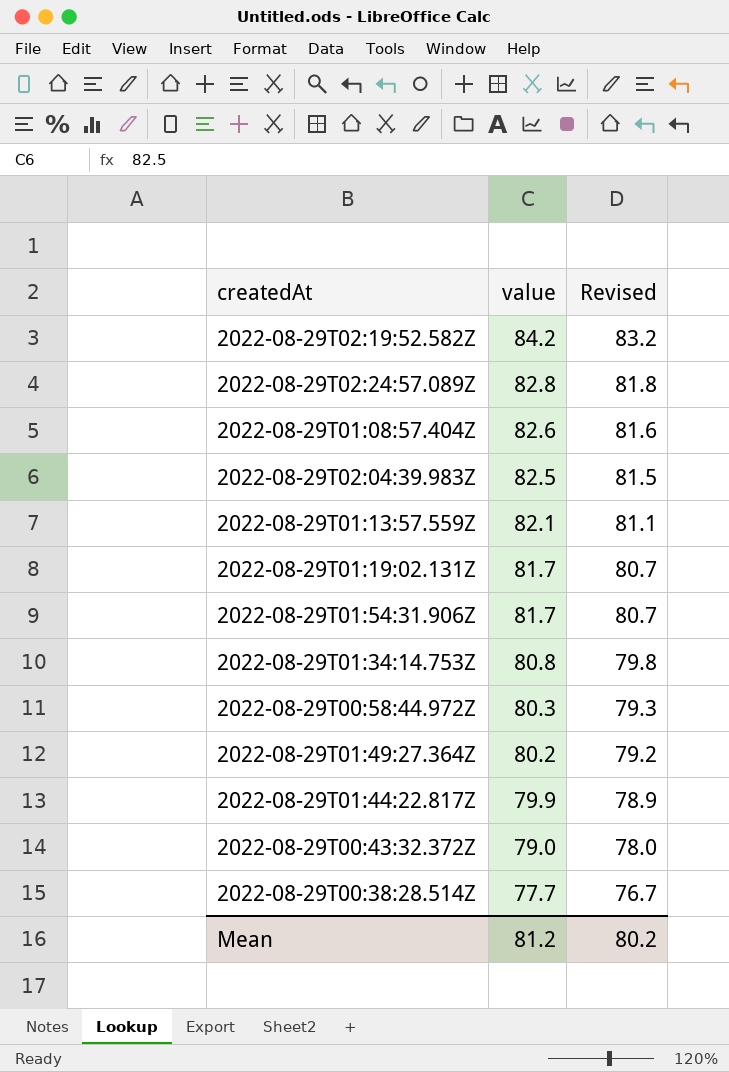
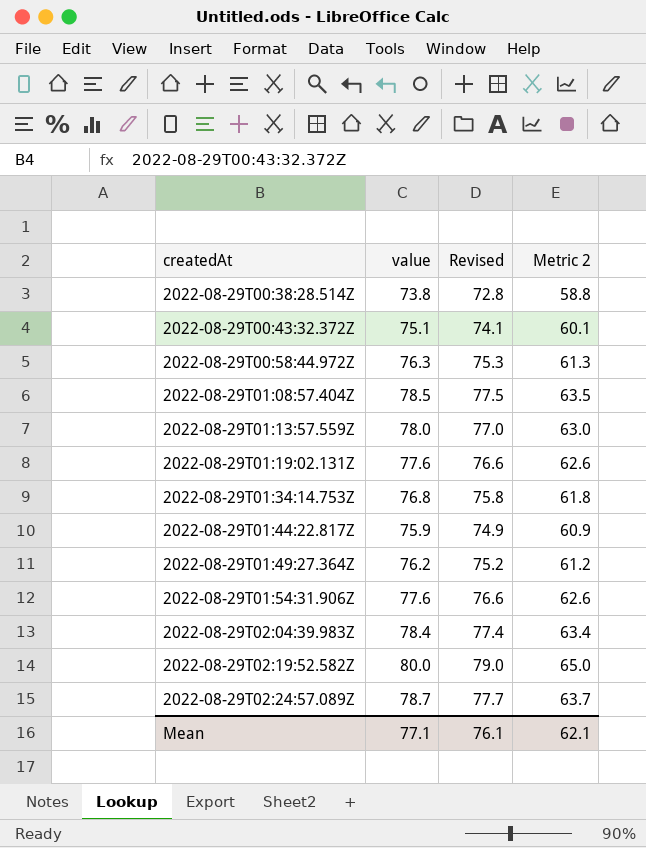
row order: value descending -> createdAt ascending
column Metric 2 | formula: none -> [value] - 15
2022-08-29T00:38:28.514Z | value: 77.7 -> 73.8
2022-08-29T00:38:28.514Z | Revised: 76.7 -> 72.8
2022-08-29T00:43:32.372Z | value: 79.0 -> 75.1
2022-08-29T00:43:32.372Z | Revised: 78.0 -> 74.1
2022-08-29T00:58:44.972Z | value: 80.3 -> 76.3
2022-08-29T00:58:44.972Z | Revised: 79.3 -> 75.3
2022-08-29T01:08:57.404Z | value: 82.6 -> 78.5
2022-08-29T01:08:57.404Z | Revised: 81.6 -> 77.5
2022-08-29T01:13:57.559Z | value: 82.1 -> 78.0
2022-08-29T01:13:57.559Z | Revised: 81.1 -> 77.0
2022-08-29T01:19:02.131Z | value: 81.7 -> 77.6
2022-08-29T01:19:02.131Z | Revised: 80.7 -> 76.6
2022-08-29T01:34:14.753Z | value: 80.8 -> 76.8
2022-08-29T01:34:14.753Z | Revised: 79.8 -> 75.8
2022-08-29T01:44:22.817Z | value: 79.9 -> 75.9
2022-08-29T01:44:22.817Z | Revised: 78.9 -> 74.9
2022-08-29T01:49:27.364Z | value: 80.2 -> 76.2
2022-08-29T01:49:27.364Z | Revised: 79.2 -> 75.2
2022-08-29T01:54:31.906Z | value: 81.7 -> 77.6
2022-08-29T01:54:31.906Z | Revised: 80.7 -> 76.6
2022-08-29T02:04:39.983Z | value: 82.5 -> 78.4
2022-08-29T02:04:39.983Z | Revised: 81.5 -> 77.4
2022-08-29T02:19:52.582Z | value: 84.2 -> 80.0
2022-08-29T02:19:52.582Z | Revised: 83.2 -> 79.0
2022-08-29T02:24:57.089Z | value: 82.8 -> 78.7
2022-08-29T02:24:57.089Z | Revised: 81.8 -> 77.7
Mean | value: 81.2 -> 77.1
Mean | Revised: 80.2 -> 76.1

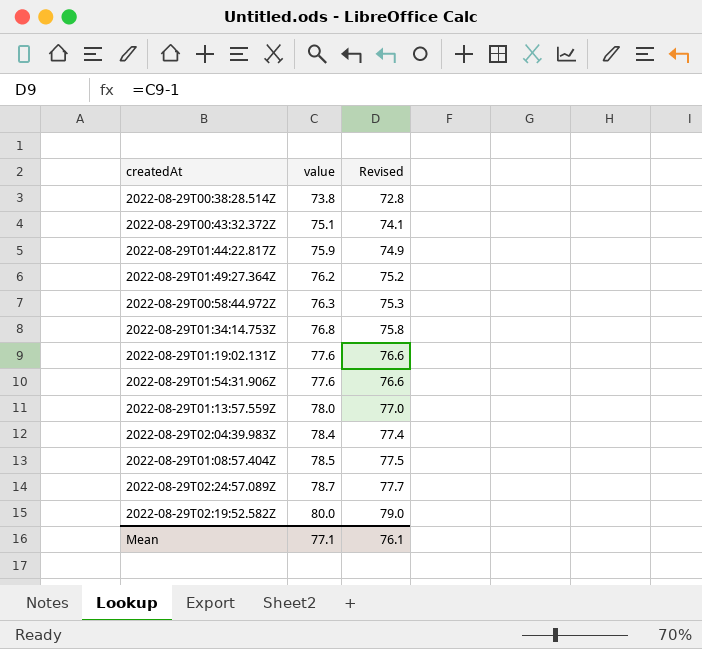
row order: createdAt ascending -> value ascending
column Metric 2 | formula: [value] - 15 -> none

